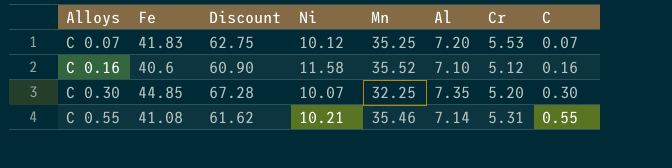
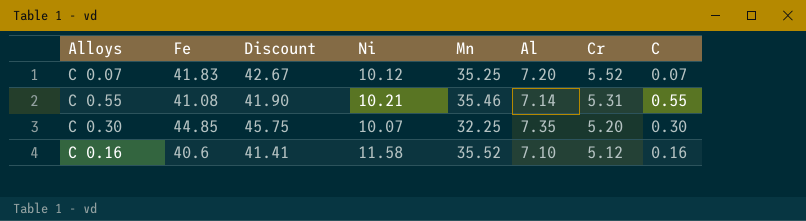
row order: Alloys ascending -> Cr descending
column Discount | formula: [Fe] * 1.5 -> [Fe] * 1.02
C 0.07 | Cr: 5.53 -> 5.52

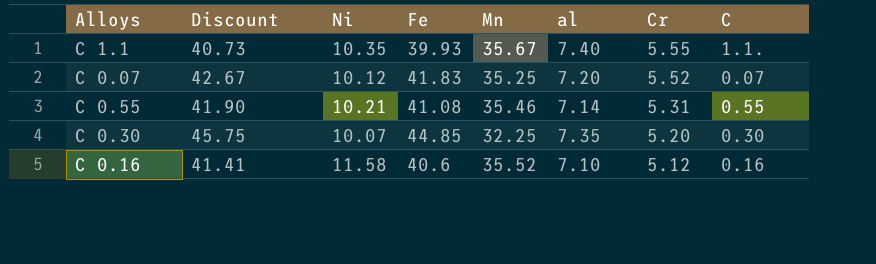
column Fe | position: 2 -> 4
column name: Al -> al
row C 1.1: none -> 40.73 | 10.35 | 39.93 | 35.67 | 7.40 | 5.55 | 1.1.

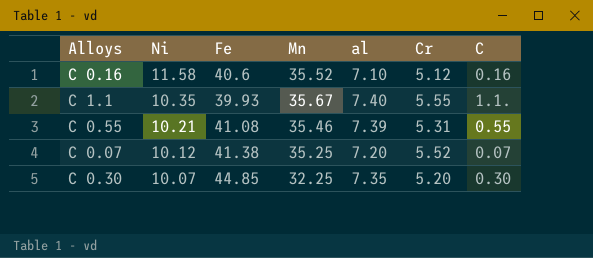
row order: Cr descending -> Ni descending
column Discount | formula: [Fe] * 1.02 -> none
C 0.55 | al: 7.14 -> 7.39
C 0.07 | Fe: 41.83 -> 41.38

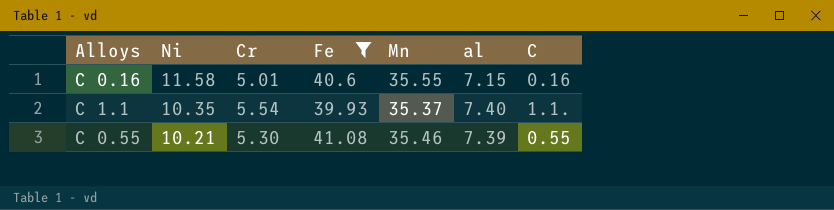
filter: none -> Fe <= 41.08
column Cr | position: 6 -> 3
C 0.16 | Cr: 5.12 -> 5.01
C 0.16 | Mn: 35.52 -> 35.55
C 0.16 | al: 7.10 -> 7.15
C 1.1 | Cr: 5.55 -> 5.54
C 1.1 | Mn: 35.67 -> 35.37
C 0.55 | Cr: 5.31 -> 5.30

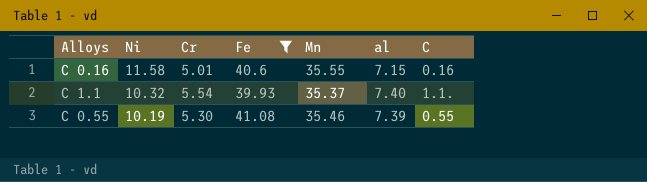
C 1.1 | Ni: 10.35 -> 10.32
C 0.55 | Ni: 10.21 -> 10.19

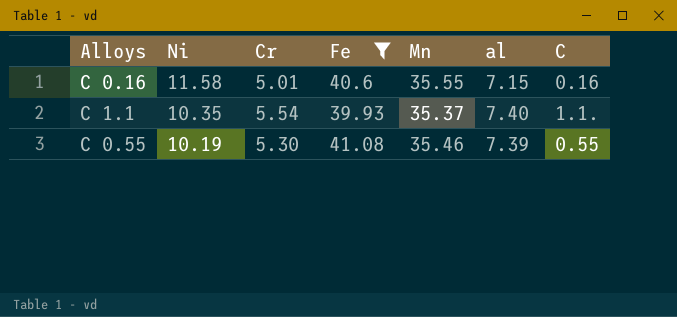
C 1.1 | Ni: 10.32 -> 10.35

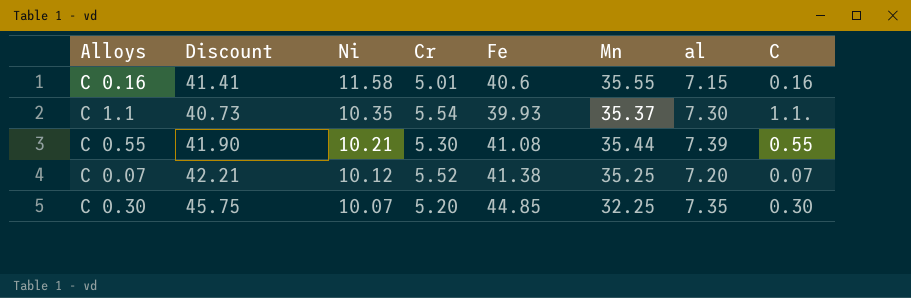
filter: Fe <= 41.08 -> none
column Discount | formula: none -> [Fe] * 1.02
C 1.1 | al: 7.40 -> 7.30
C 0.55 | Ni: 10.19 -> 10.21
C 0.55 | Mn: 35.46 -> 35.44

